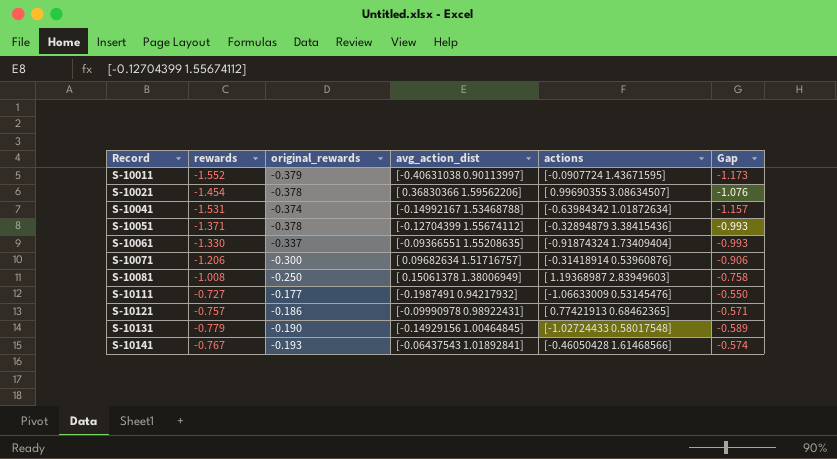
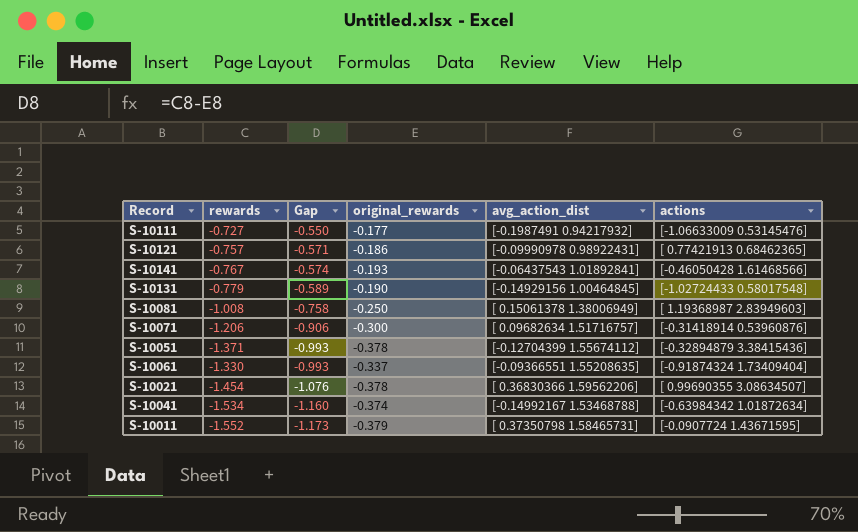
row order: Record ascending -> Gap descending
column Gap | position: 6 -> 3
S-10041 | rewards: -1.531 -> -1.534
S-10041 | Gap: -1.157 -> -1.160
S-10011 | avg_action_dist: [-0.40631038 0.90113997] -> [ 0.37350798 1.58465731]

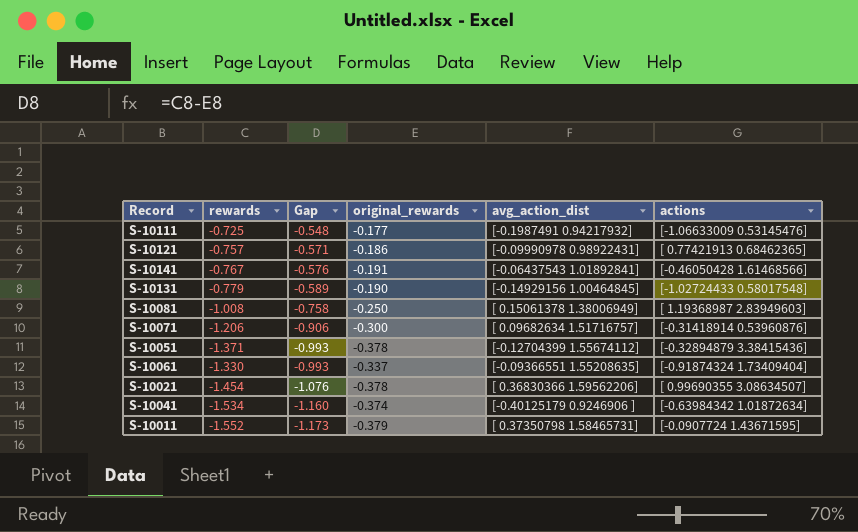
S-10111 | rewards: -0.727 -> -0.725
S-10111 | Gap: -0.550 -> -0.548
S-10141 | Gap: -0.574 -> -0.576
S-10141 | original_rewards: -0.193 -> -0.191
S-10041 | avg_action_dist: [-0.14992167 1.53468788] -> [-0.40125179 0.9246906 ]

